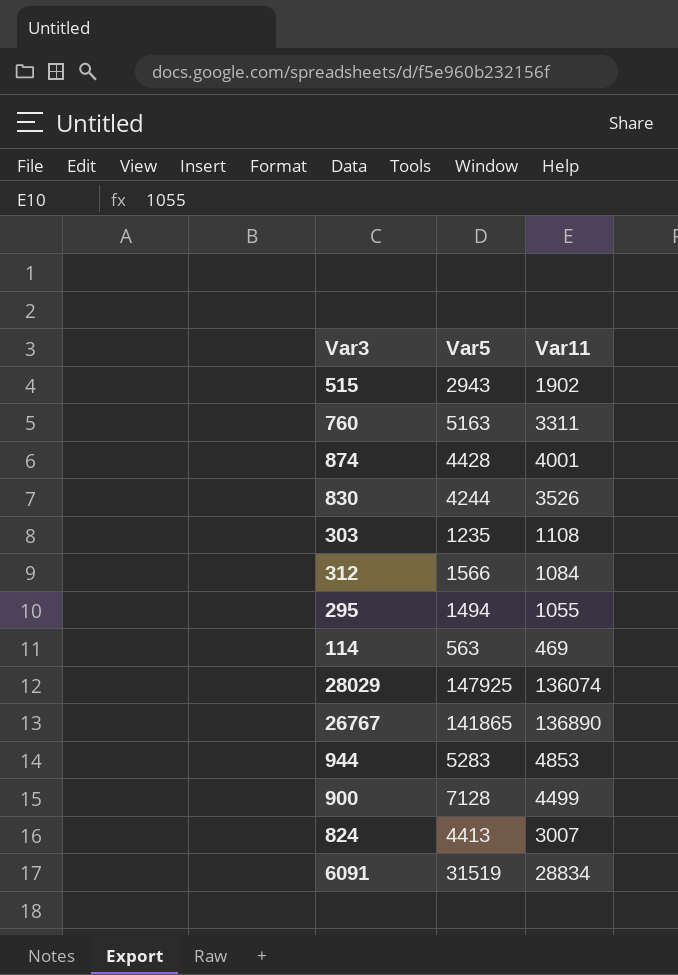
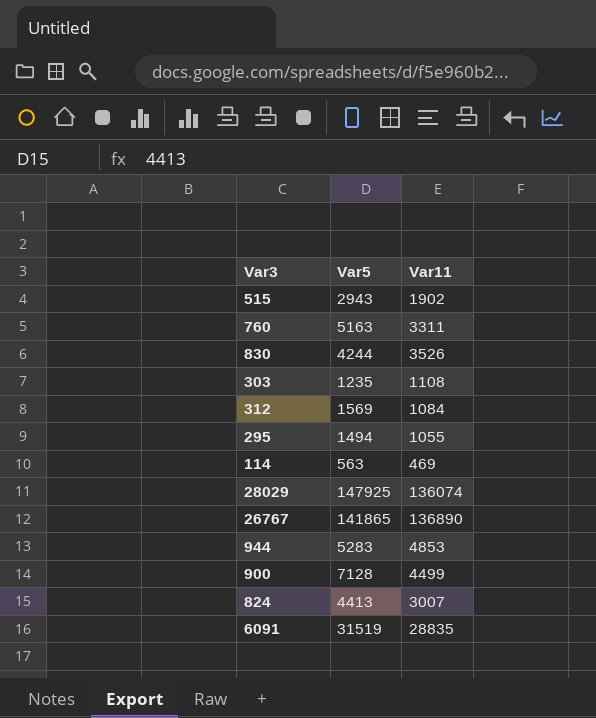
row 874: 4428 | 4001 -> none
312 | Var5: 1566 -> 1569
6091 | Var11: 28834 -> 28835

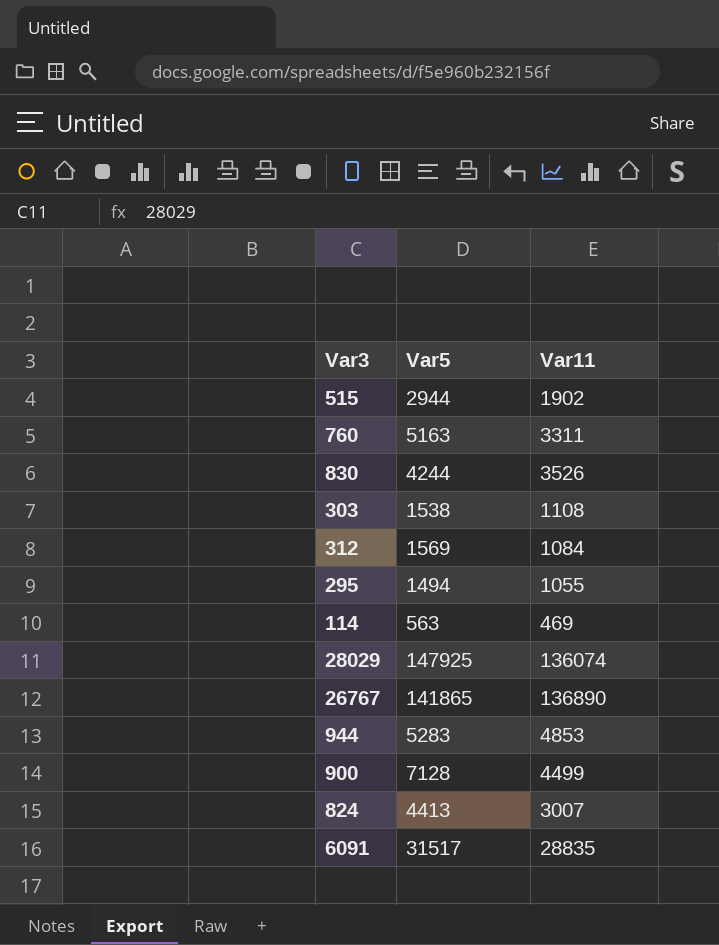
515 | Var5: 2943 -> 2944
303 | Var5: 1235 -> 1538
6091 | Var5: 31519 -> 31517

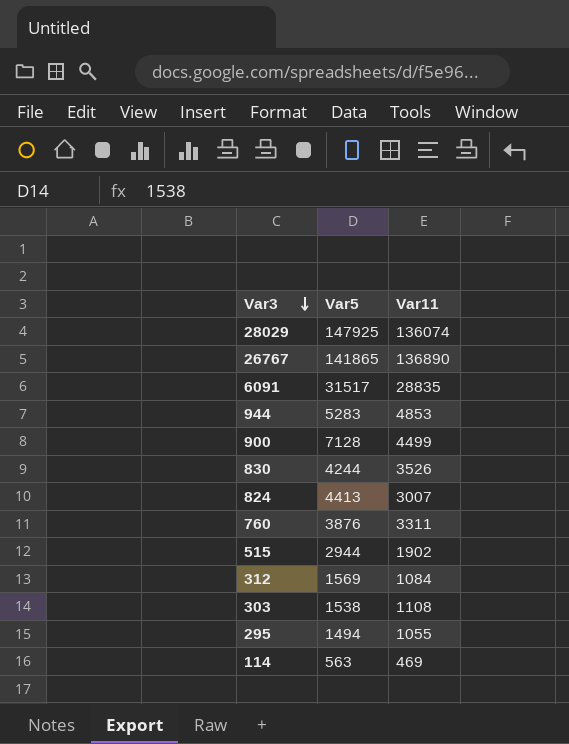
row order: none -> Var3 descending
760 | Var5: 5163 -> 3876

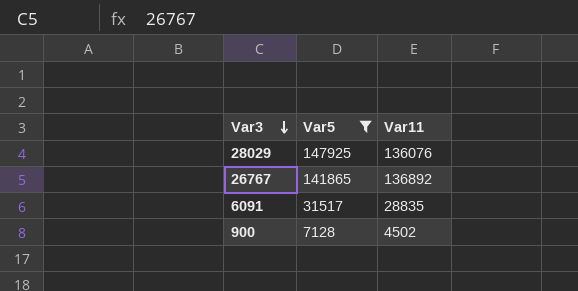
filter: none -> Var5 >= 7128
28029 | Var11: 136074 -> 136076
26767 | Var11: 136890 -> 136892
900 | Var11: 4499 -> 4502

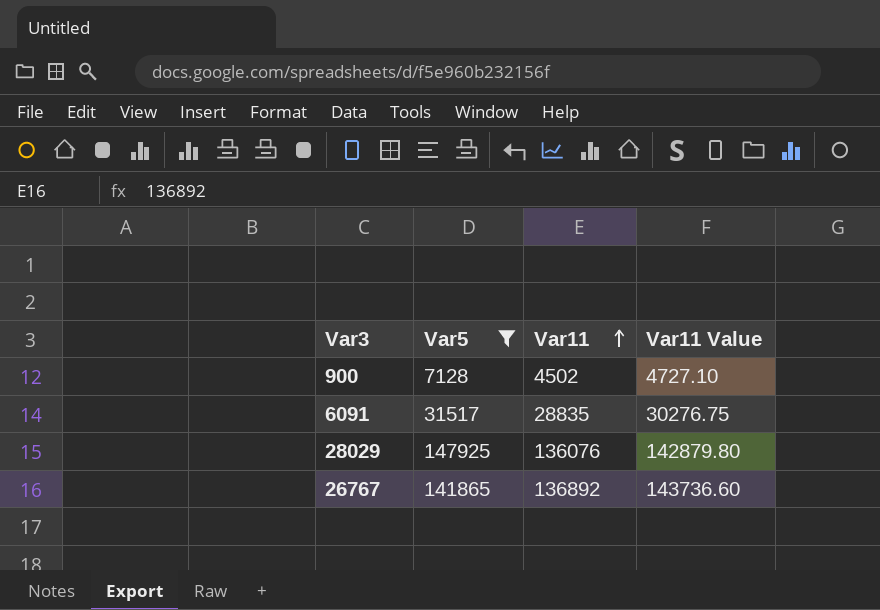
row order: Var3 descending -> Var11 ascending
column Var11 Value | formula: none -> [Var11] * 1.05

